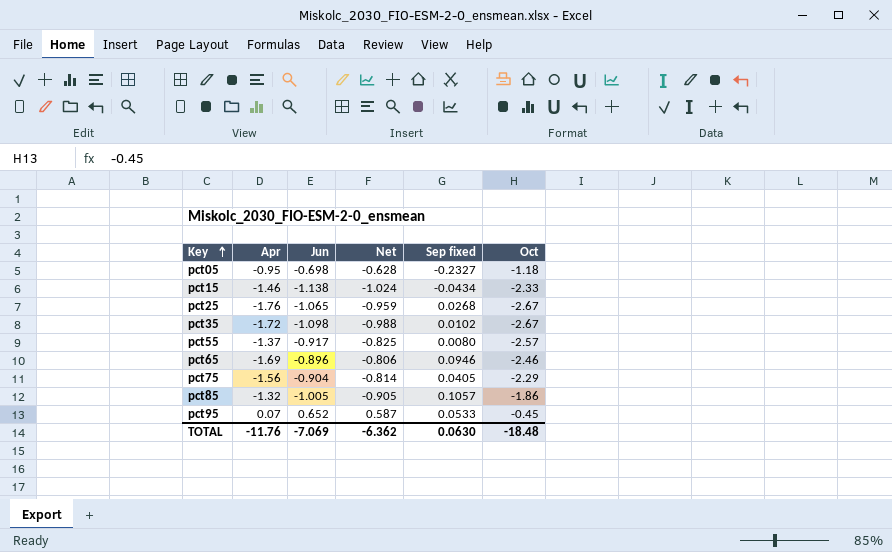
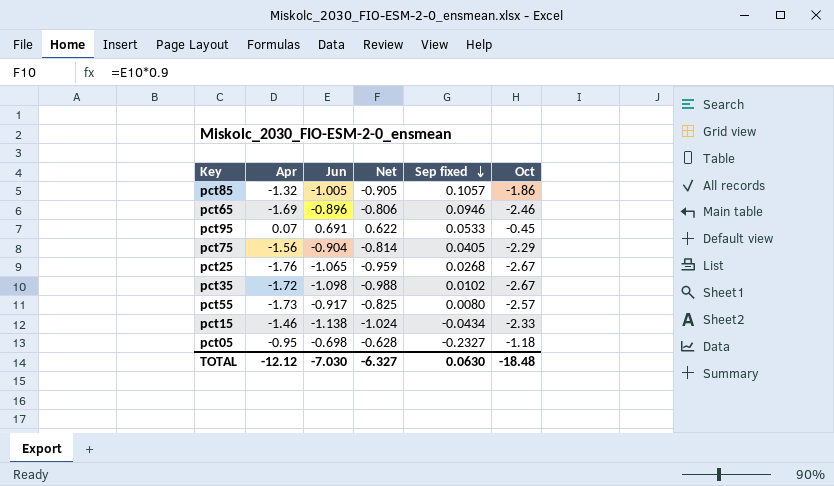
row order: Key ascending -> Sep fixed descending
pct95 | Jun: 0.652 -> 0.691
pct95 | Net: 0.587 -> 0.622
pct55 | Apr: -1.37 -> -1.73
TOTAL | Apr: -11.76 -> -12.12
TOTAL | Jun: -7.069 -> -7.030
TOTAL | Net: -6.362 -> -6.327

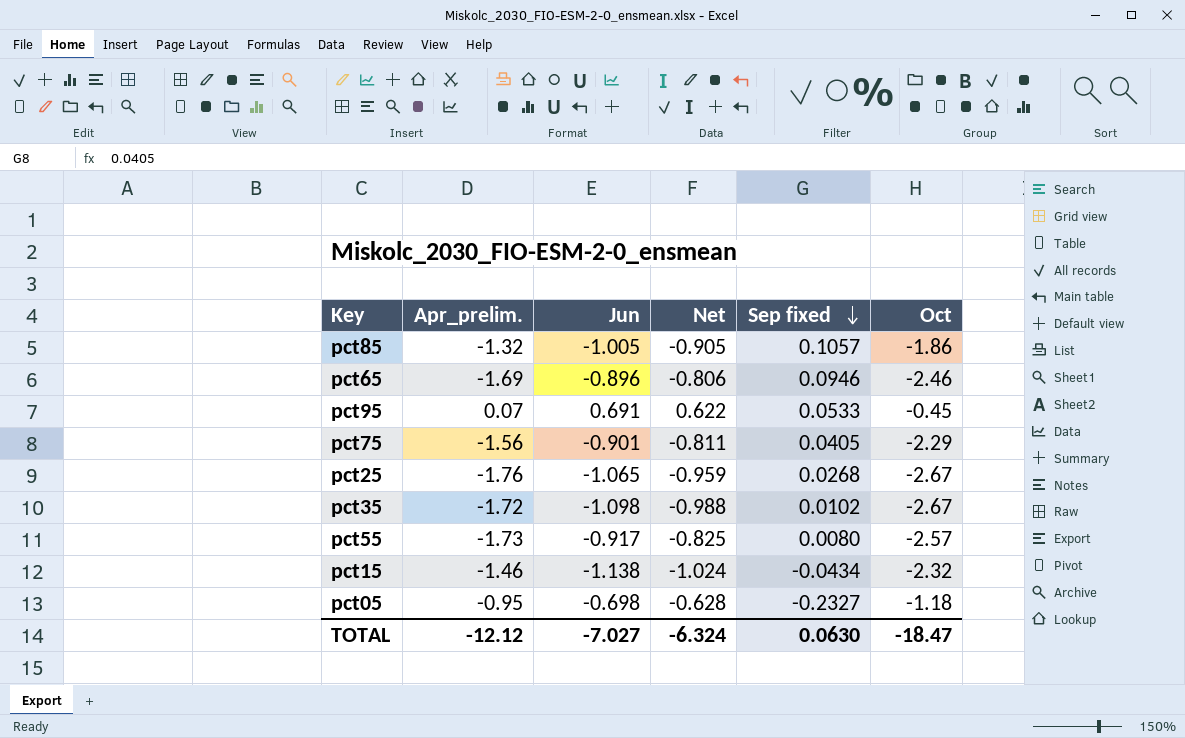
column name: Apr -> Apr_prelim.
pct75 | Jun: -0.904 -> -0.901
pct75 | Net: -0.814 -> -0.811
pct15 | Oct: -2.33 -> -2.32
TOTAL | Jun: -7.030 -> -7.027
TOTAL | Net: -6.327 -> -6.324
TOTAL | Oct: -18.48 -> -18.47

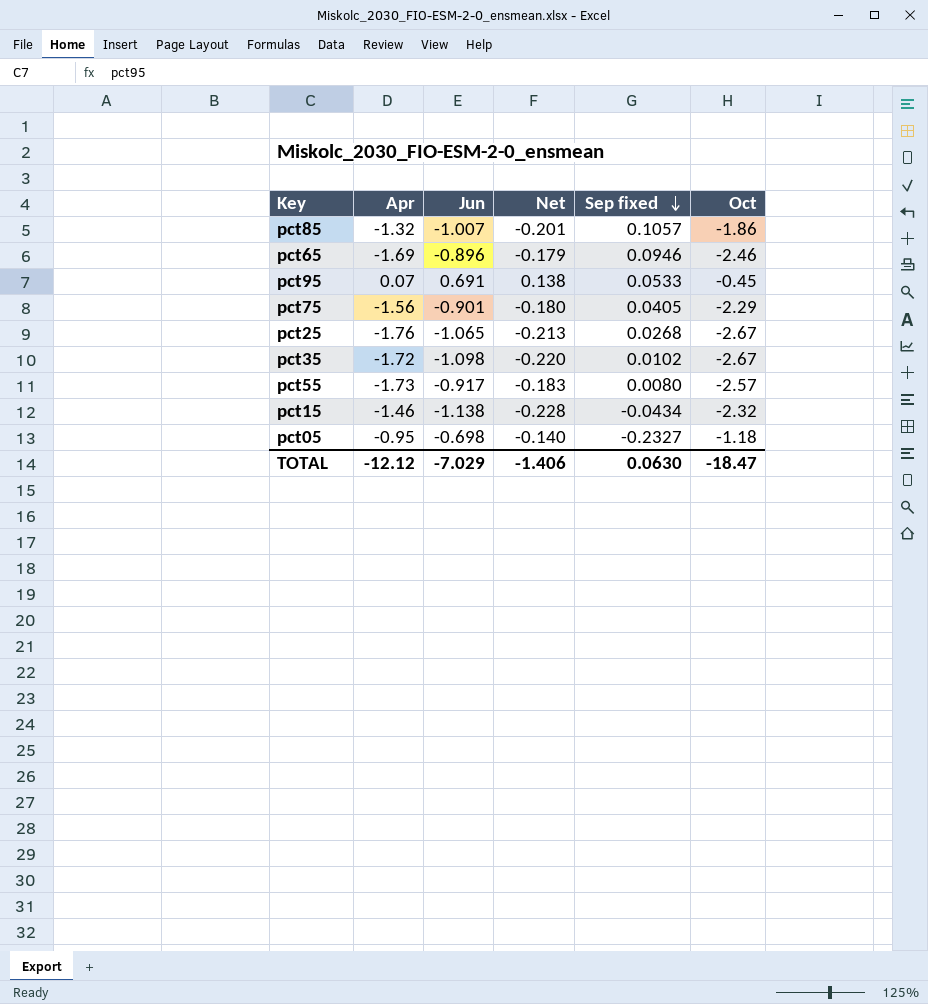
column name: Apr_prelim. -> Apr
column Net | formula: [Jun] * 0.9 -> [Jun] * 0.2
pct85 | Jun: -1.005 -> -1.007
TOTAL | Jun: -7.027 -> -7.029
TOTAL | Net: -6.324 -> -1.406

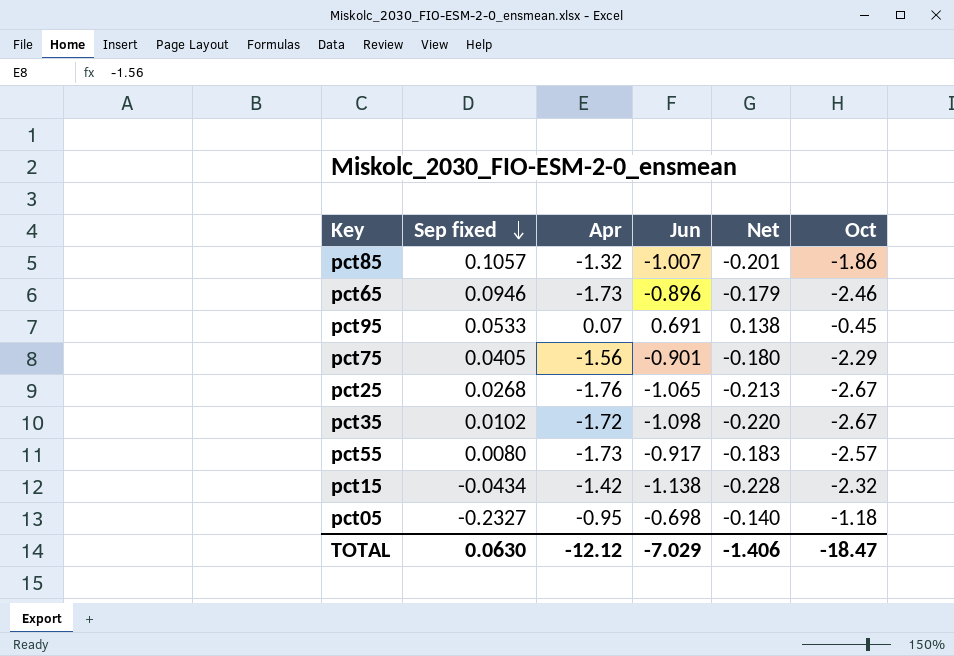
column Sep fixed | position: 5 -> 2
pct65 | Apr: -1.69 -> -1.73
pct15 | Apr: -1.46 -> -1.42

